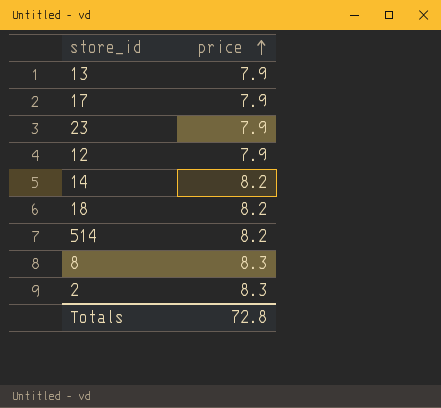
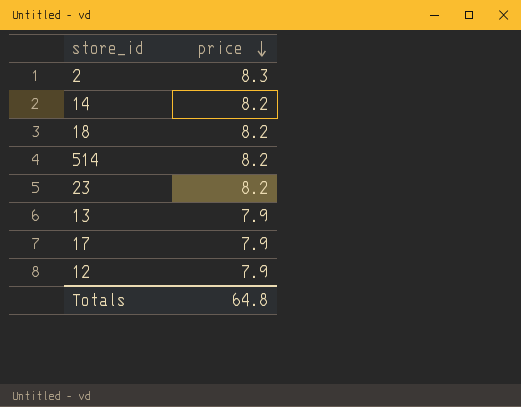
row order: price ascending -> price descending
row 8: 8.3 -> none
23 | price: 7.9 -> 8.2
Totals | price: 72.8 -> 64.8

